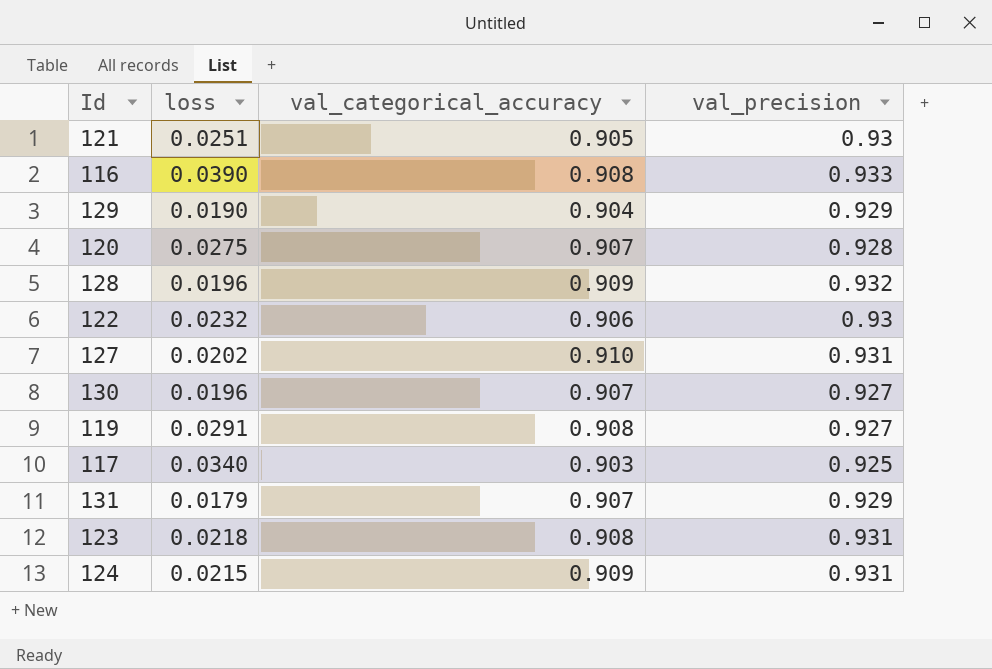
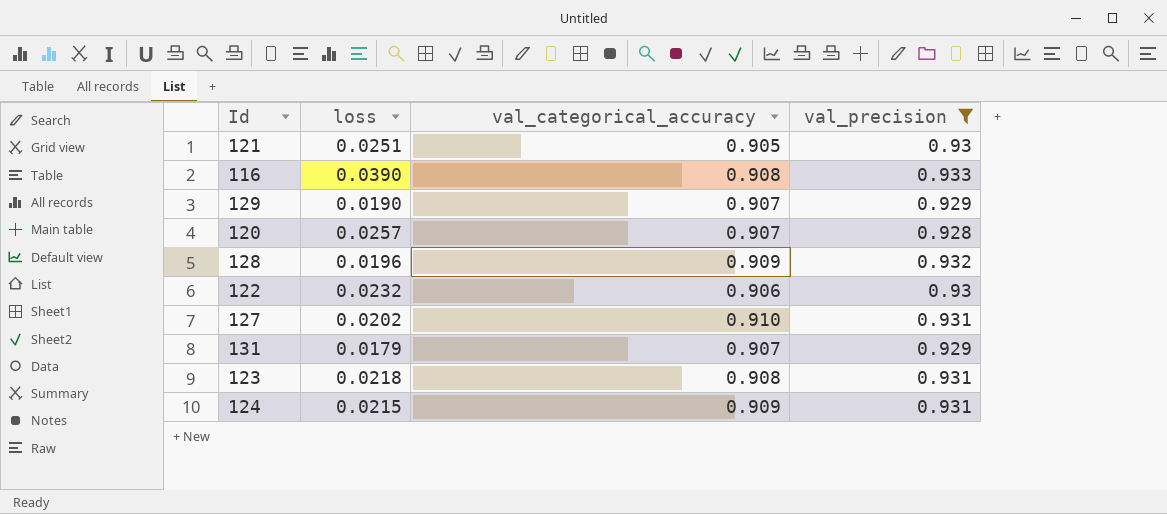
filter: none -> val_precision >= 0.928
129 | val_categorical_accuracy: 0.904 -> 0.907
120 | loss: 0.0275 -> 0.0257

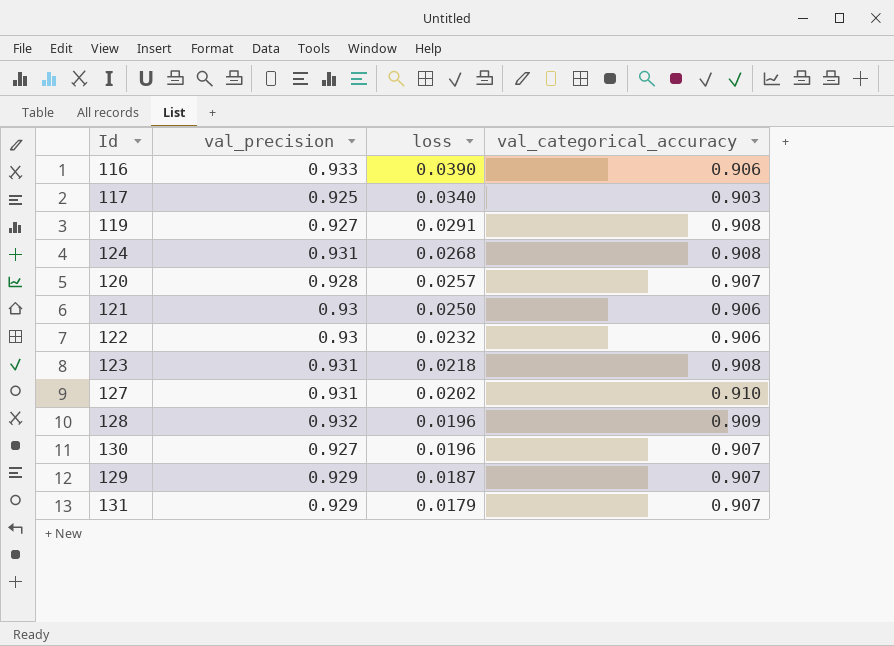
filter: val_precision >= 0.928 -> none
row order: none -> loss descending
column val_precision | position: 4 -> 2
116 | val_categorical_accuracy: 0.908 -> 0.906
124 | loss: 0.0215 -> 0.0268
124 | val_categorical_accuracy: 0.909 -> 0.908
121 | loss: 0.0251 -> 0.0250
121 | val_categorical_accuracy: 0.905 -> 0.906
129 | loss: 0.0190 -> 0.0187

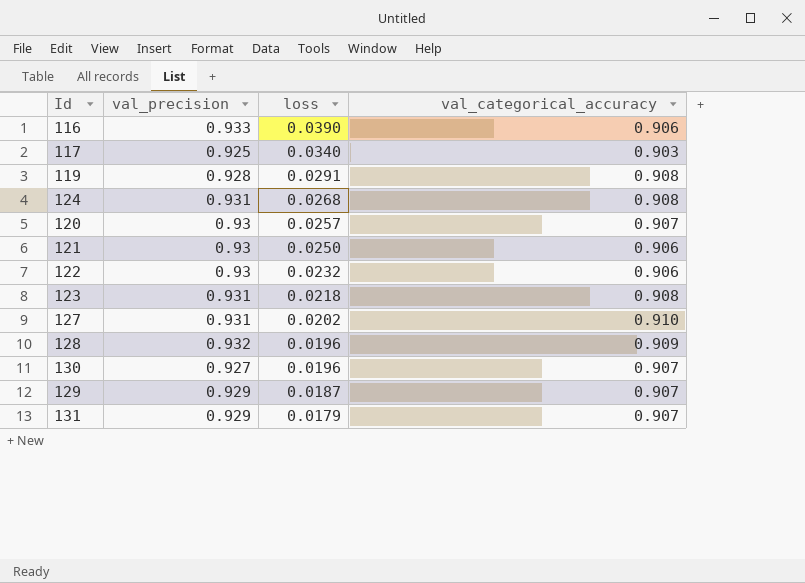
119 | val_precision: 0.927 -> 0.928
120 | val_precision: 0.928 -> 0.93

